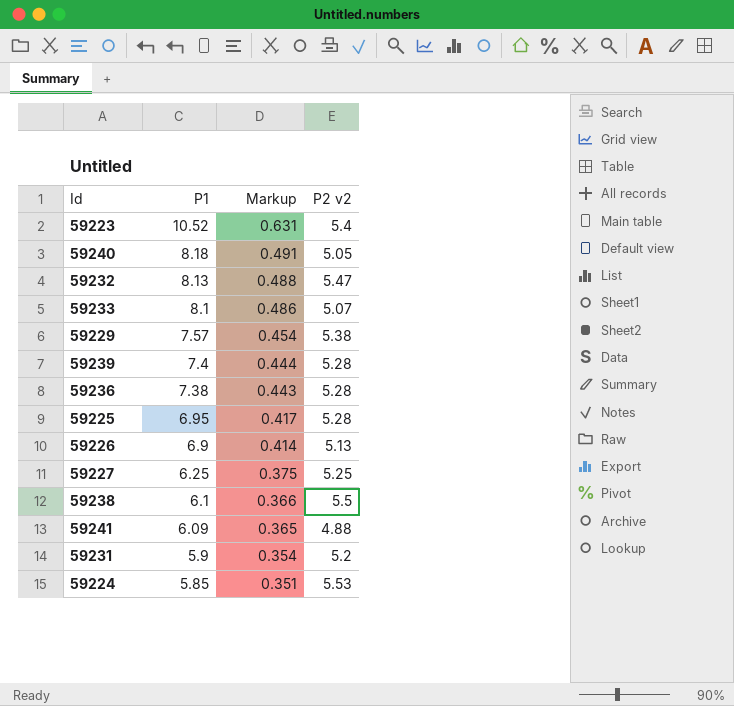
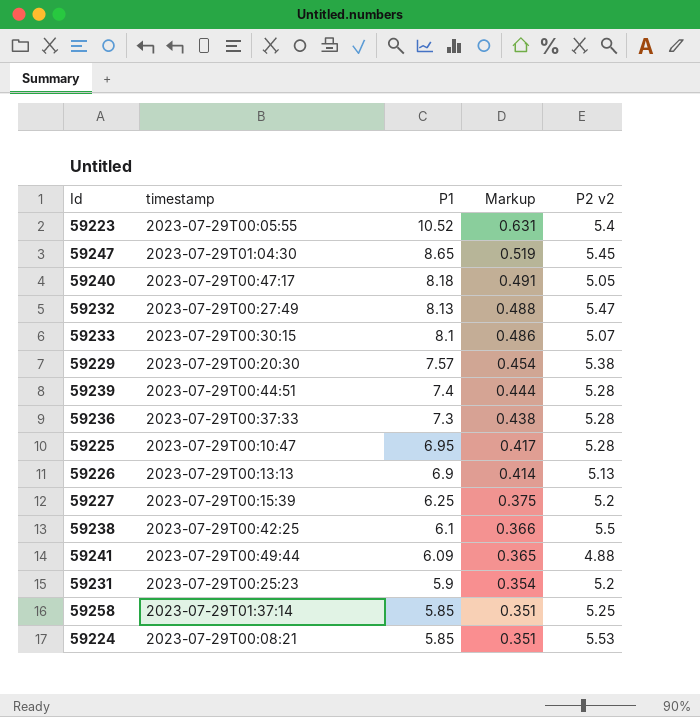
column timestamp | position: none -> 2
row 59247: none -> 2023-07-29T01:04:30 | 8.65 | 0.519 | 5.45
59236 | P1: 7.38 -> 7.3
59236 | Markup: 0.443 -> 0.438
59227 | P2 v2: 5.25 -> 5.2
row 59258: none -> 2023-07-29T01:37:14 | 5.85 | 0.351 | 5.25

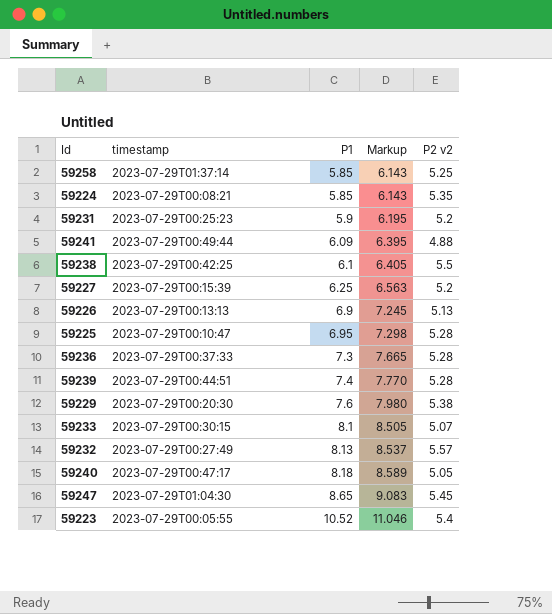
row order: P1 descending -> P1 ascending
column Markup | formula: [P1] * 0.06 -> [P1] * 1.05
59224 | P2 v2: 5.53 -> 5.35
59229 | P1: 7.57 -> 7.6
59232 | P2 v2: 5.47 -> 5.57

